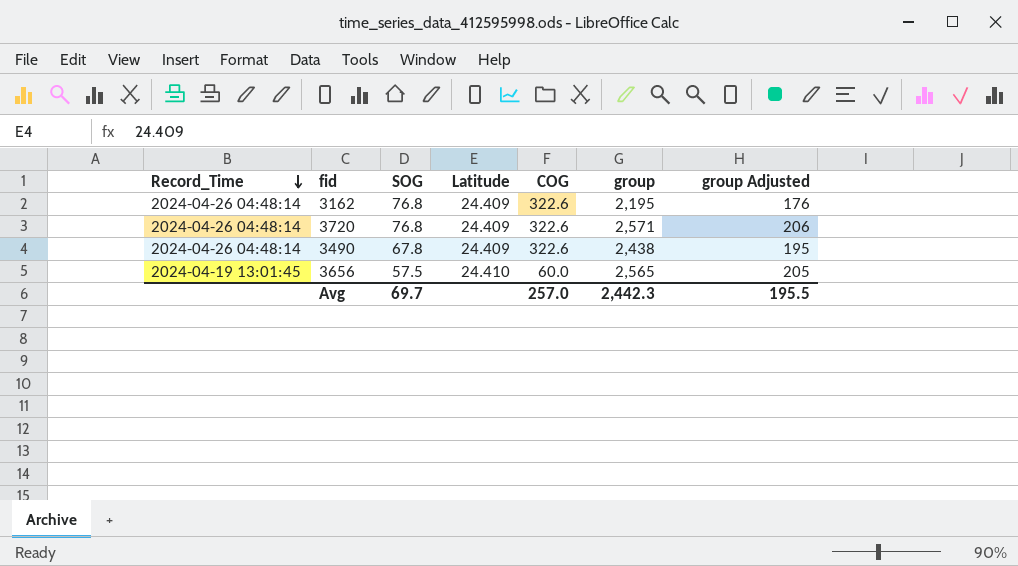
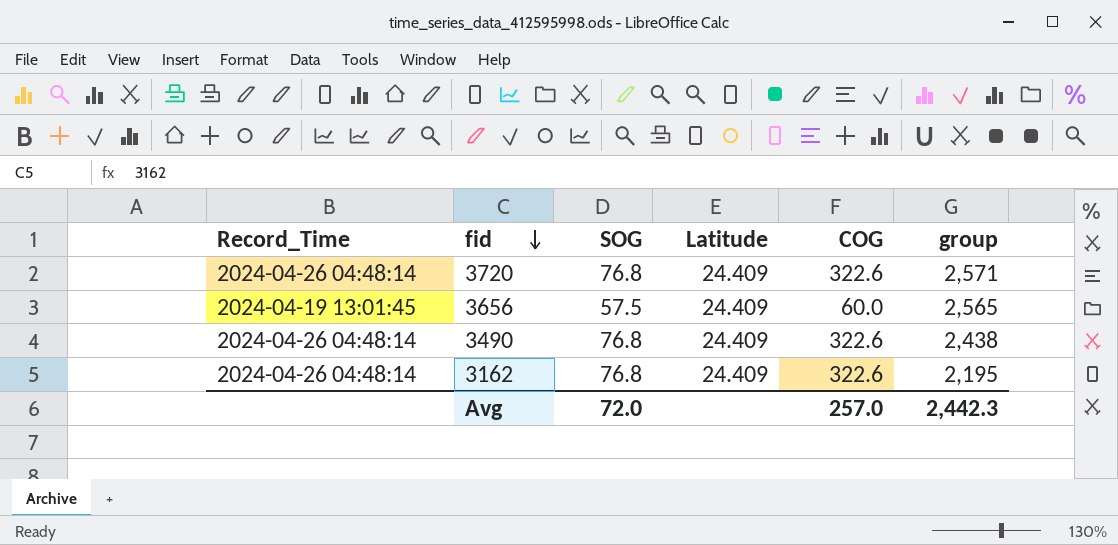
row order: Record_Time descending -> fid descending
column group Adjusted | formula: [group] * 0.08 -> none
3656 | Latitude: 24.410 -> 24.409
3490 | SOG: 67.8 -> 76.8
Avg | SOG: 69.7 -> 72.0

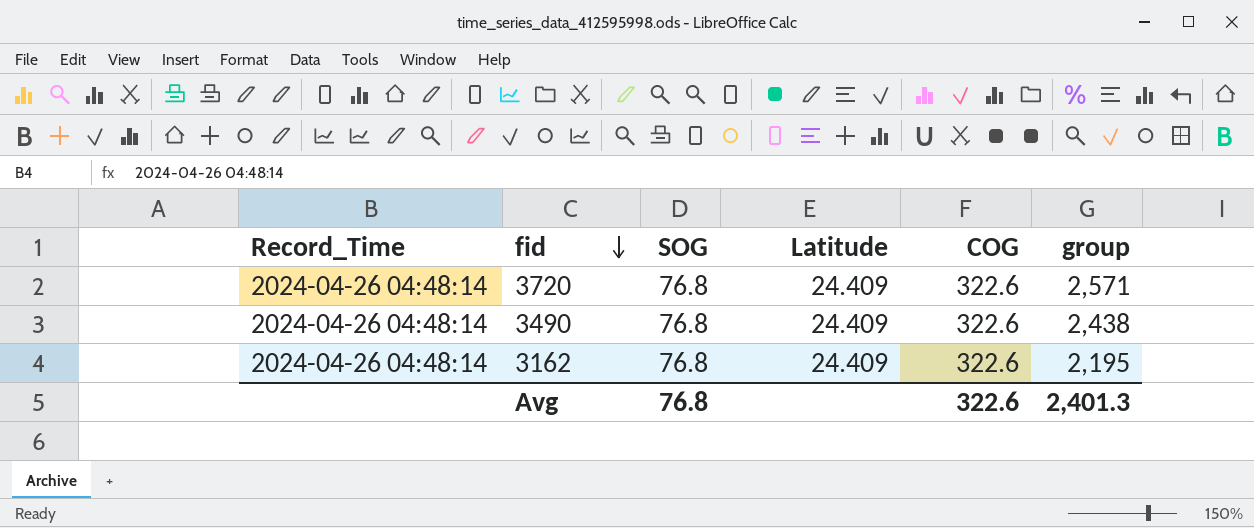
row 3656: 2024-04-19 13:01:45 | 57.5 | 24.409 | 60.0 | 2,565 -> none
Avg | SOG: 72.0 -> 76.8
Avg | COG: 257.0 -> 322.6
Avg | group: 2,442.3 -> 2,401.3

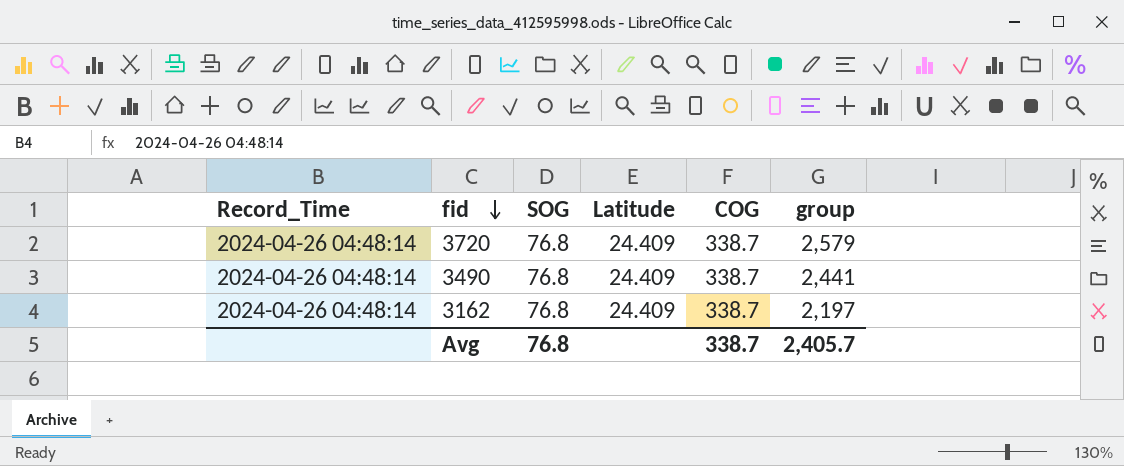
3720 | COG: 322.6 -> 338.7
3720 | group: 2,571 -> 2,579
3490 | COG: 322.6 -> 338.7
3490 | group: 2,438 -> 2,441
3162 | COG: 322.6 -> 338.7
3162 | group: 2,195 -> 2,197
Avg | COG: 322.6 -> 338.7
Avg | group: 2,401.3 -> 2,405.7

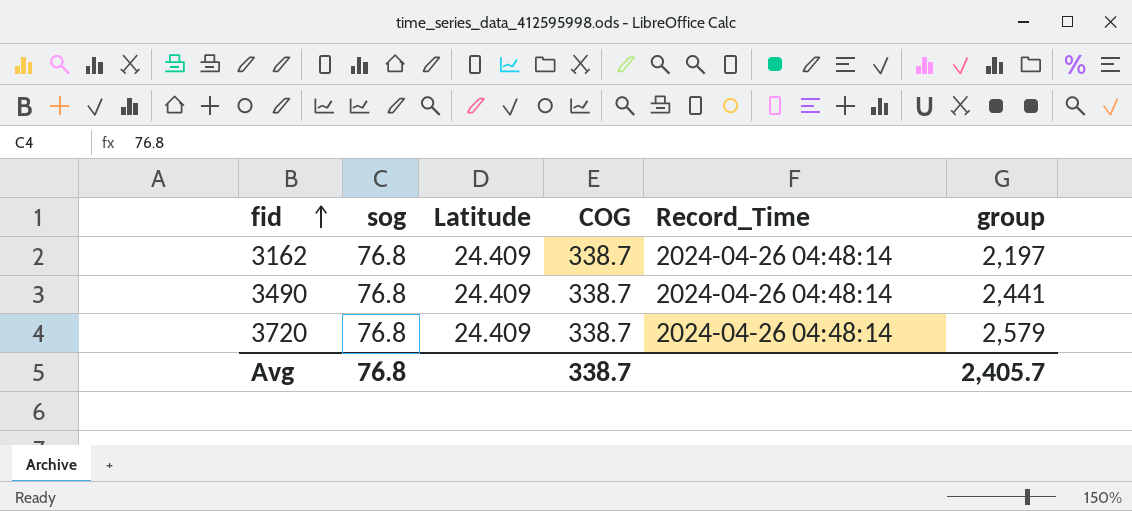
row order: fid descending -> fid ascending
column name: SOG -> sog
column Record_Time | position: 1 -> 5

